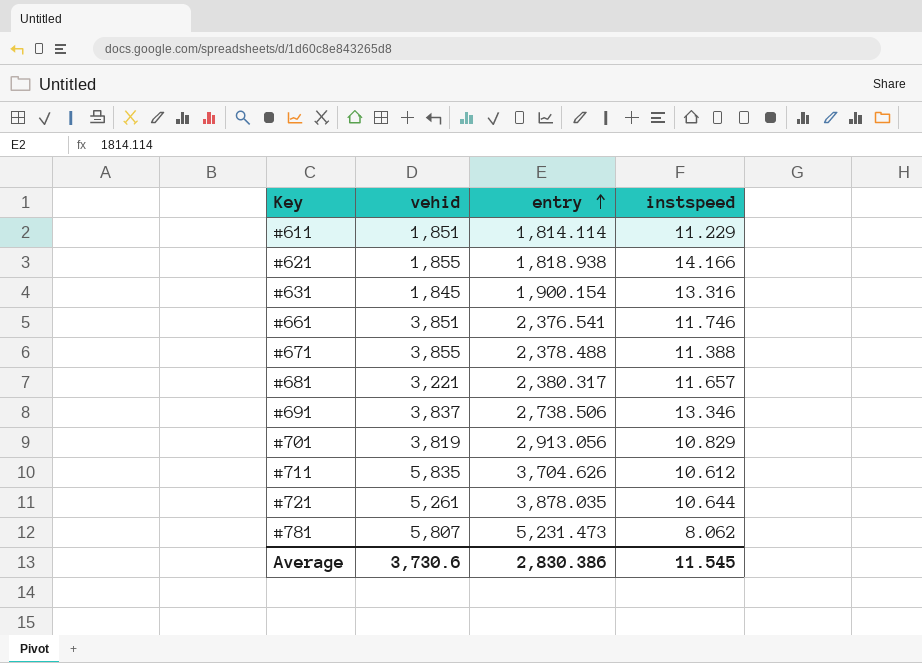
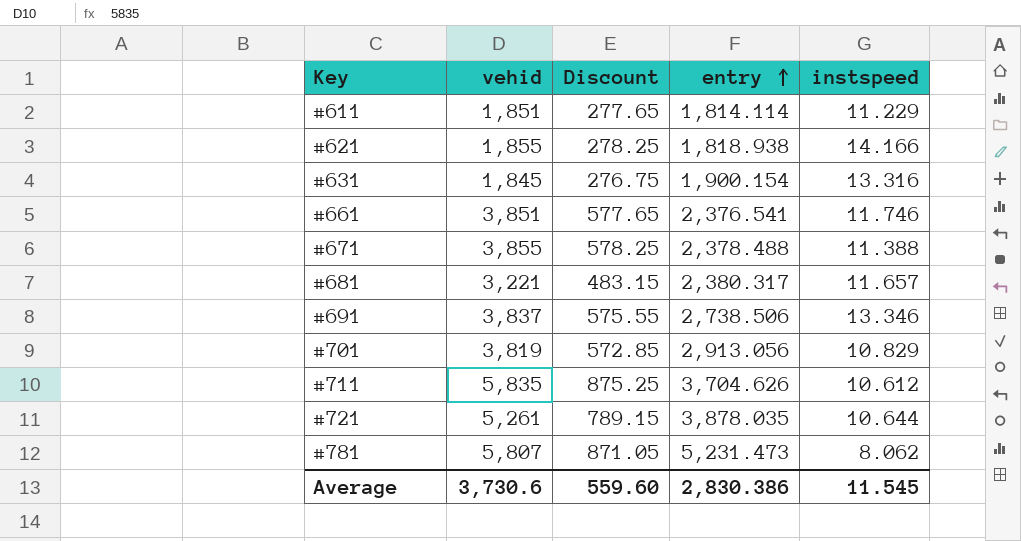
column Discount | formula: none -> [vehid] * 0.15

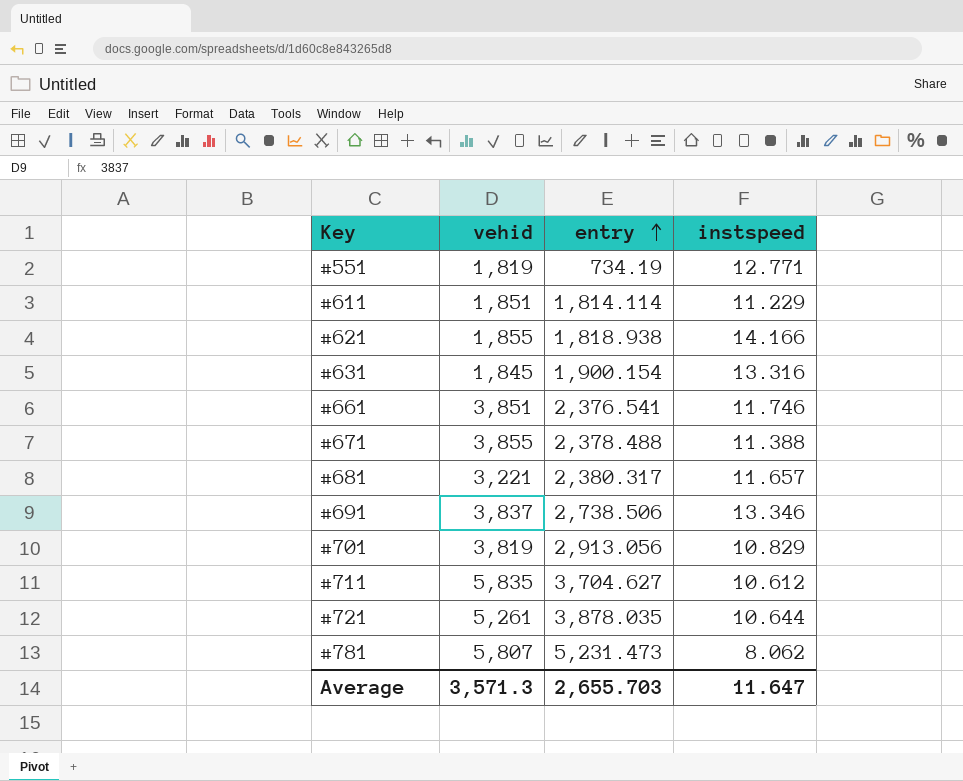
column Discount | formula: [vehid] * 0.15 -> none
row #551: none -> 1,819 | 734.19 | 12.771
#711 | entry: 3,704.626 -> 3,704.627
Average | vehid: 3,730.6 -> 3,571.3
Average | entry: 2,830.386 -> 2,655.703
Average | instspeed: 11.545 -> 11.647

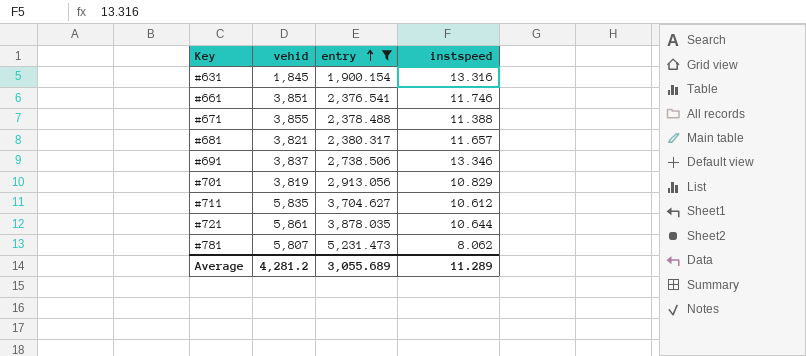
filter: none -> entry >= 1,900.154
#681 | vehid: 3,221 -> 3,821
#721 | vehid: 5,261 -> 5,861
Average | vehid: 3,571.3 -> 4,281.2
Average | entry: 2,655.703 -> 3,055.689
Average | instspeed: 11.647 -> 11.289

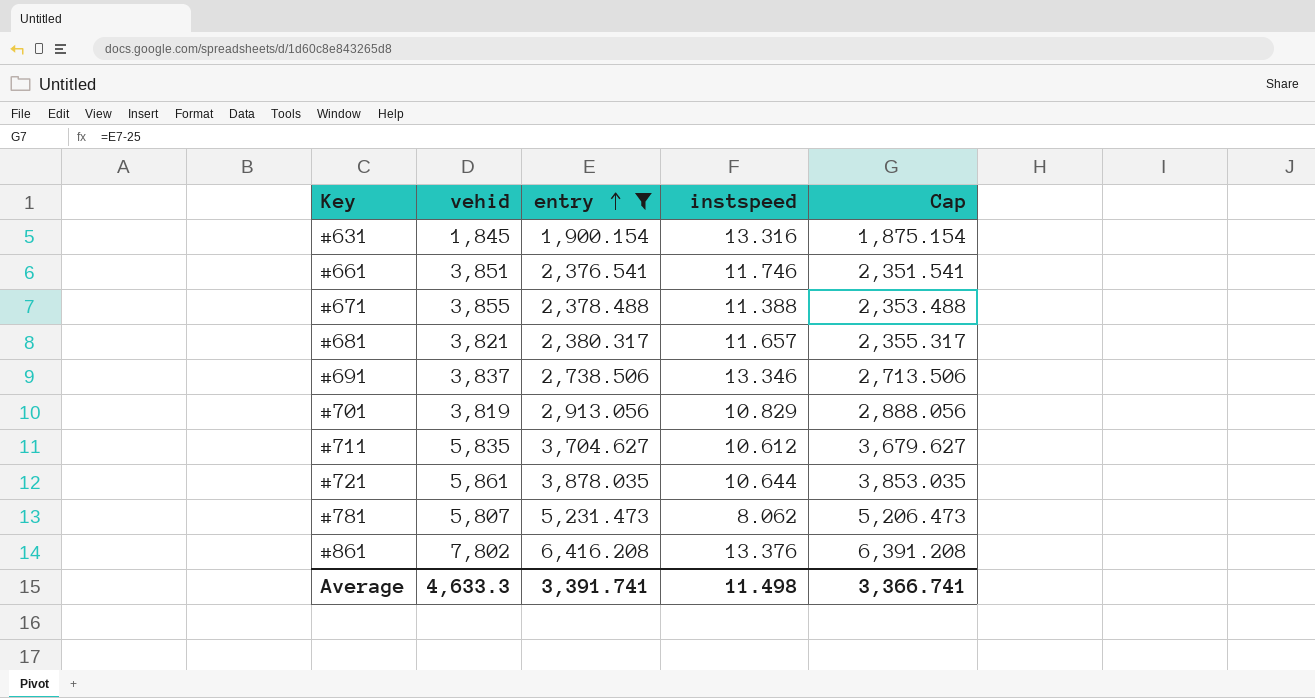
column Cap | formula: none -> [entry] - 25
row #861: none -> 7,802 | 6,416.208 | 13.376 | 6,391.208
Average | vehid: 4,281.2 -> 4,633.3
Average | entry: 3,055.689 -> 3,391.741
Average | instspeed: 11.289 -> 11.498

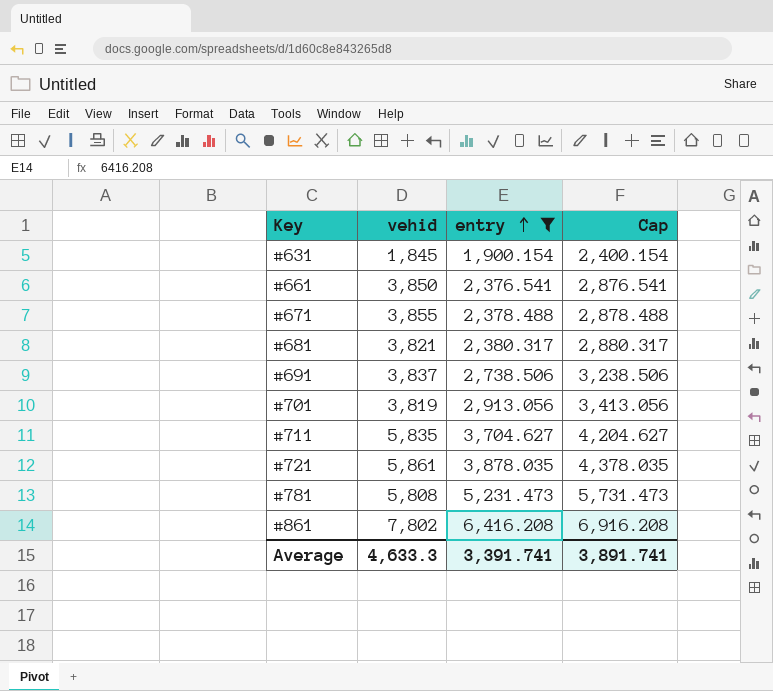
column instspeed | position: 4 -> none
column Cap | formula: [entry] - 25 -> [entry] + 500
#661 | vehid: 3,851 -> 3,850
#781 | vehid: 5,807 -> 5,808
Average | Cap: 3,366.741 -> 3,891.741

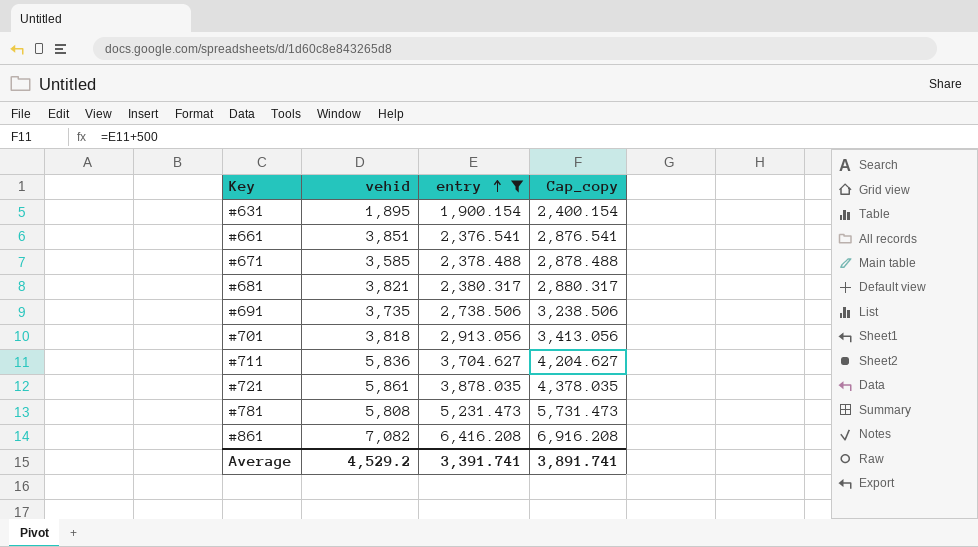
column name: Cap -> Cap_copy
#631 | vehid: 1,845 -> 1,895
#661 | vehid: 3,850 -> 3,851
#671 | vehid: 3,855 -> 3,585
#691 | vehid: 3,837 -> 3,735
#701 | vehid: 3,819 -> 3,818
#711 | vehid: 5,835 -> 5,836
#861 | vehid: 7,802 -> 7,082
Average | vehid: 4,633.3 -> 4,529.2

